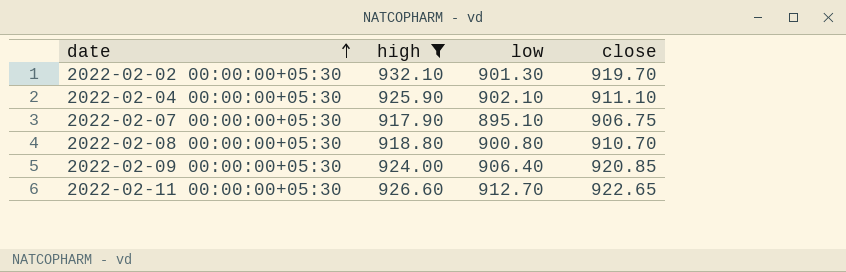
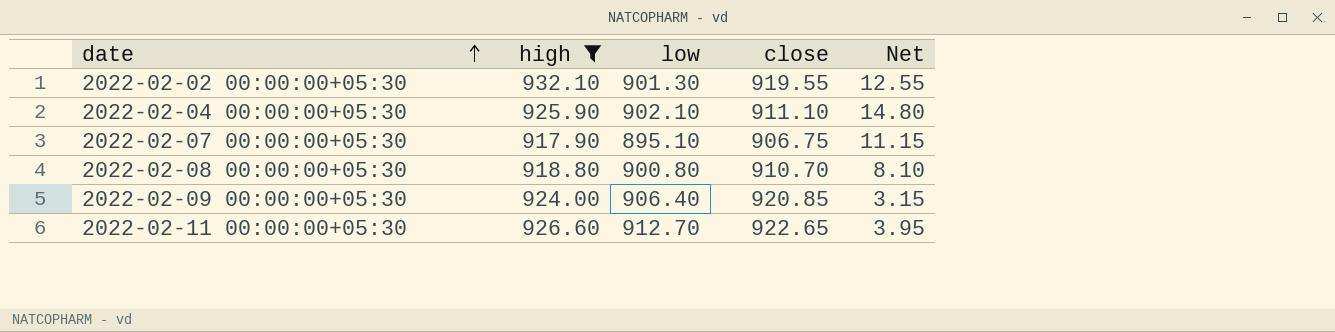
column Net | formula: none -> [high] - [close]
2022-02-02 00:00:00+05:30 | close: 919.70 -> 919.55

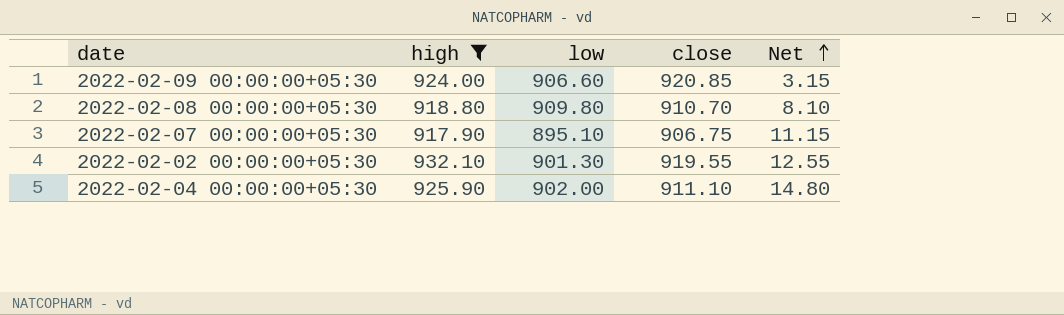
row order: date ascending -> Net ascending
row 2022-02-11 00:00:00+05:30: 926.60 | 912.70 | 922.65 | 3.95 -> none
2022-02-09 00:00:00+05:30 | low: 906.40 -> 906.60
2022-02-08 00:00:00+05:30 | low: 900.80 -> 909.80
2022-02-04 00:00:00+05:30 | low: 902.10 -> 902.00

